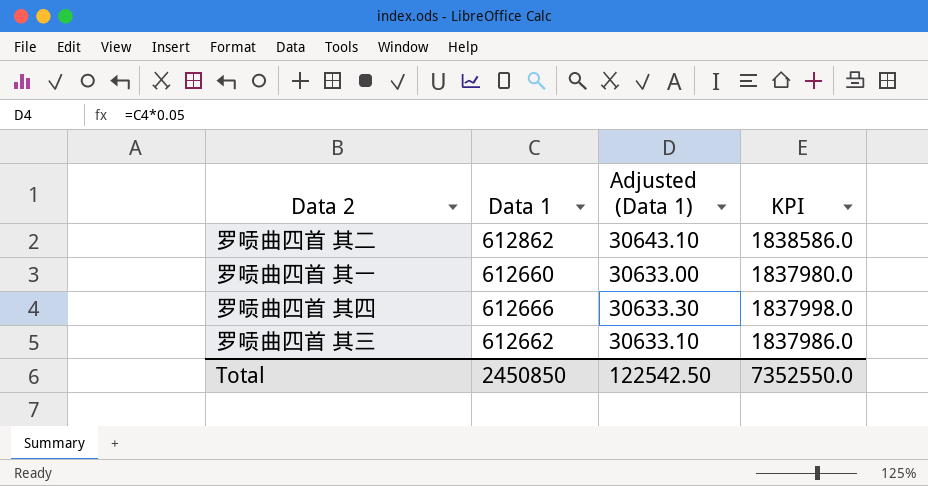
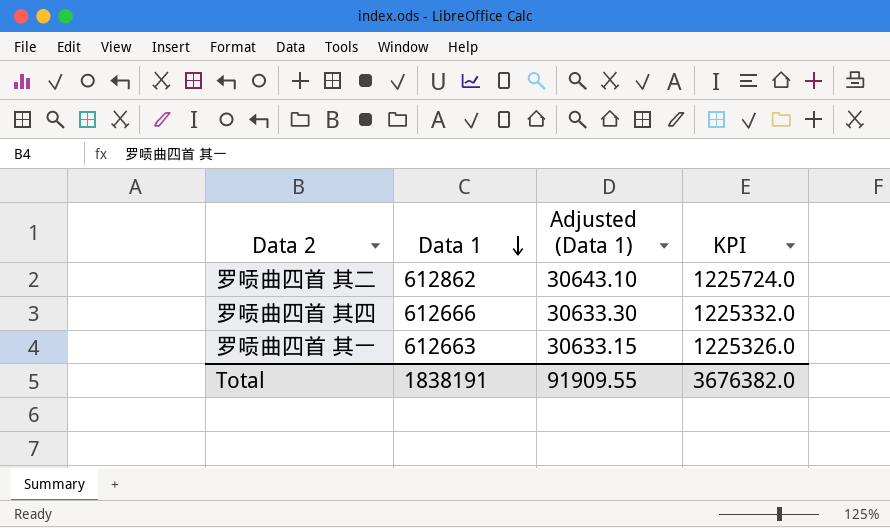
row order: none -> Data 1 descending
column KPI | formula: [Data 1] * 3 -> [Data 1] * 2
row 罗唝曲四首 其三: 612662 | 30633.10 | 1837986.0 -> none
罗唝曲四首 其一 | Data 1: 612660 -> 612663
罗唝曲四首 其一 | Adjusted (Data 1): 30633.00 -> 30633.15
Total | Data 1: 2450850 -> 1838191
Total | Adjusted (Data 1): 122542.50 -> 91909.55
Total | KPI: 7352550.0 -> 3676382.0

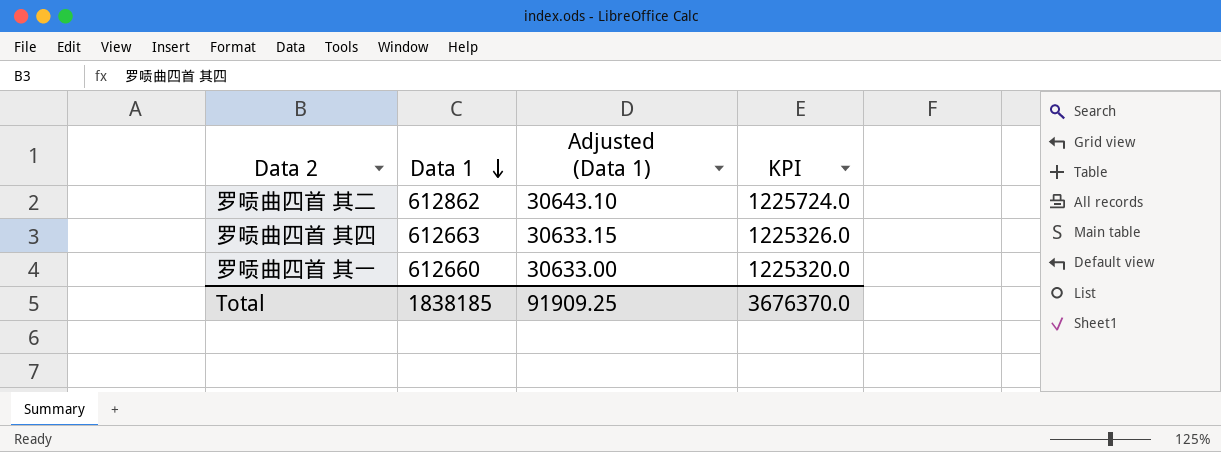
罗唝曲四首 其四 | Data 1: 612666 -> 612663
罗唝曲四首 其四 | Adjusted (Data 1): 30633.30 -> 30633.15
罗唝曲四首 其四 | KPI: 1225332.0 -> 1225326.0
罗唝曲四首 其一 | Data 1: 612663 -> 612660
罗唝曲四首 其一 | Adjusted (Data 1): 30633.15 -> 30633.00
罗唝曲四首 其一 | KPI: 1225326.0 -> 1225320.0
Total | Data 1: 1838191 -> 1838185
Total | Adjusted (Data 1): 91909.55 -> 91909.25
Total | KPI: 3676382.0 -> 3676370.0

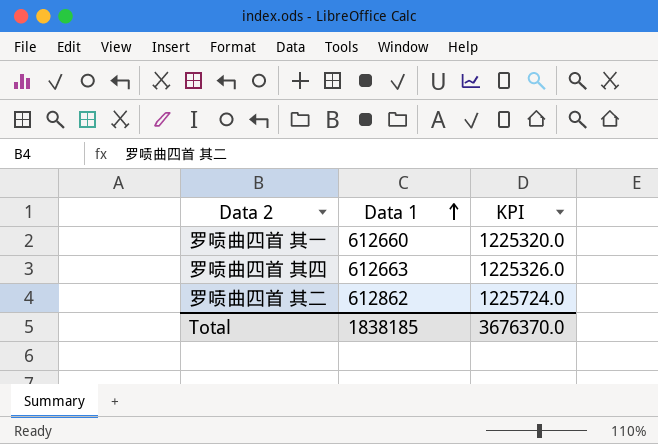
row order: Data 1 descending -> Data 1 ascending
column Adjusted (Data 1) | formula: [Data 1] * 0.05 -> none

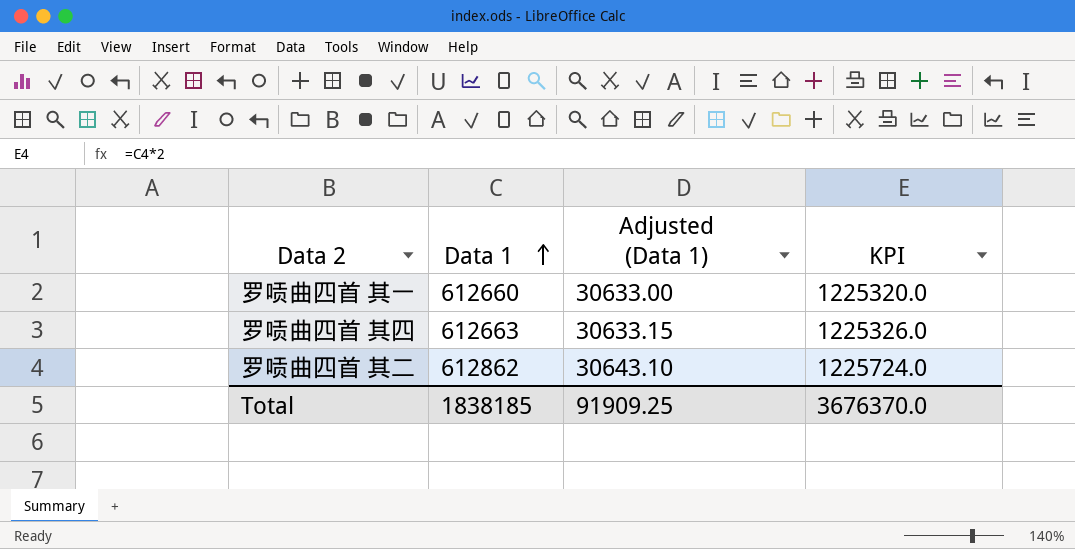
column Adjusted (Data 1) | formula: none -> [Data 1] * 0.05

